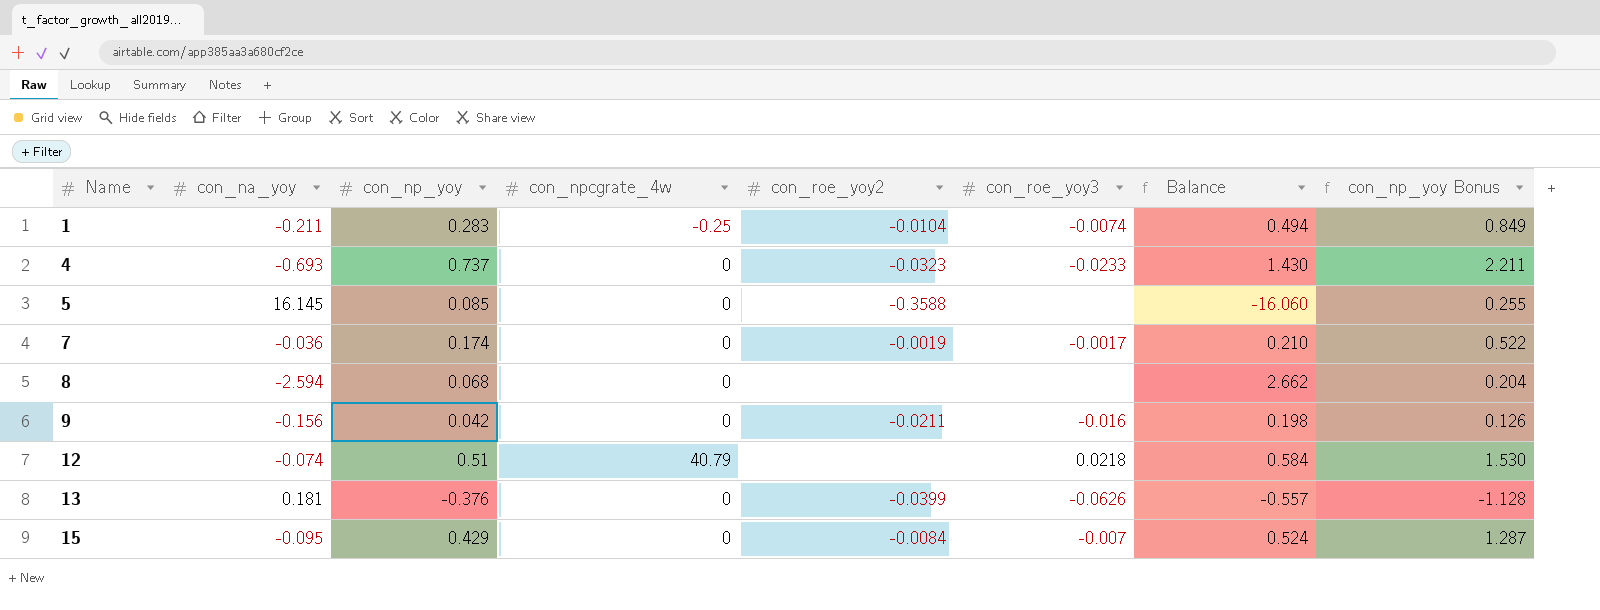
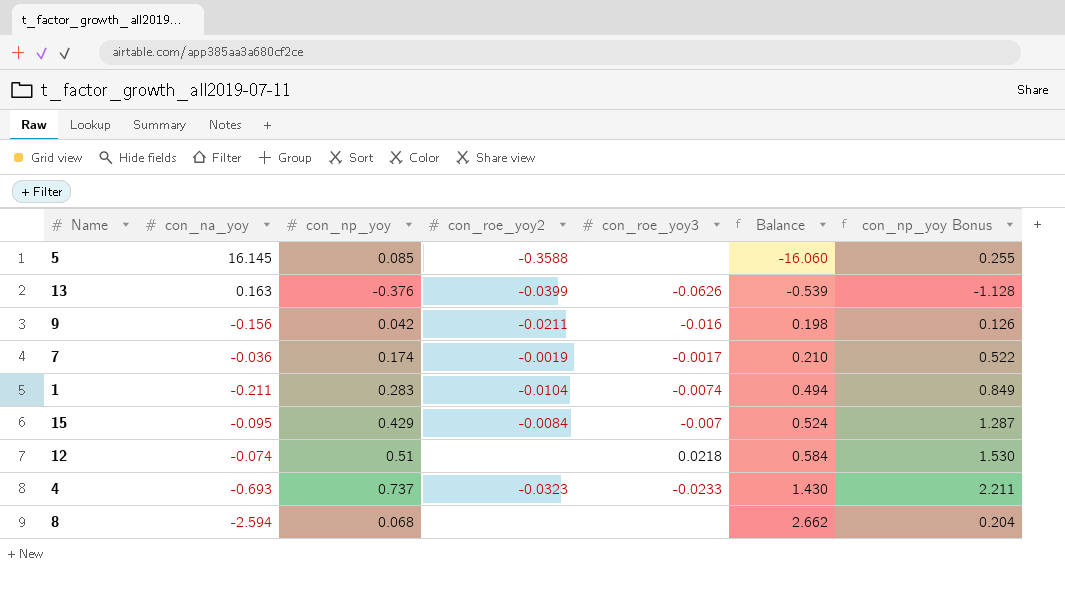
row order: Name ascending -> Balance ascending
column con_npcgrate_4w | position: 4 -> none
13 | con_na_yoy: 0.181 -> 0.163
13 | Balance: -0.557 -> -0.539

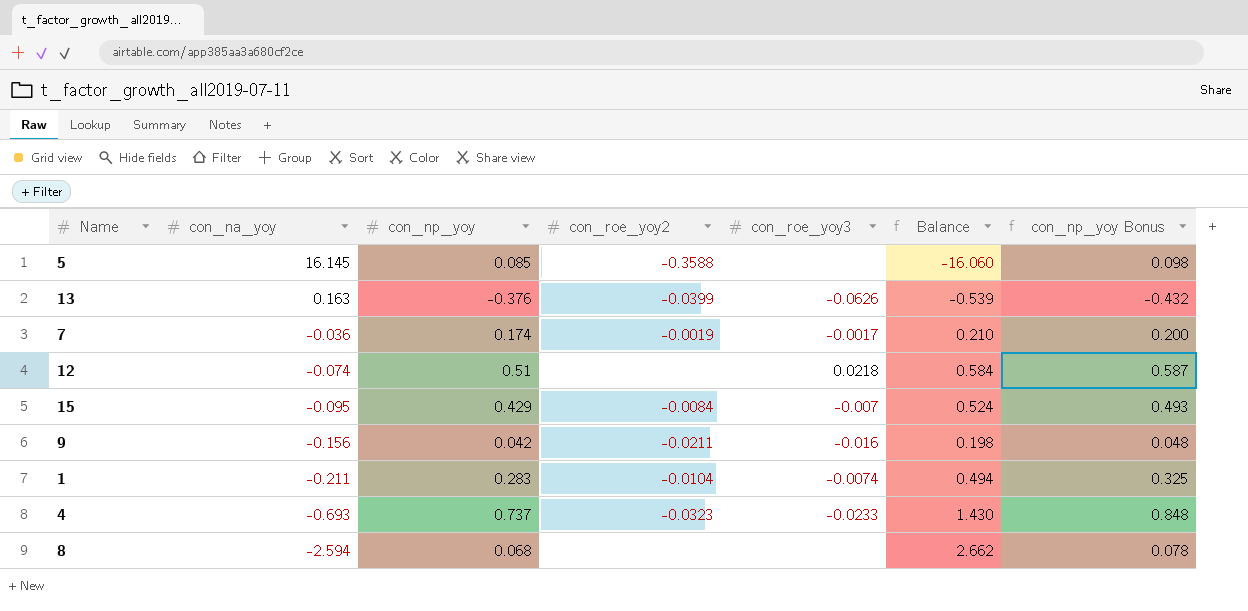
row order: Balance ascending -> con_na_yoy descending
column con_np_yoy Bonus | formula: [con_np_yoy] * 3 -> [con_np_yoy] * 1.15

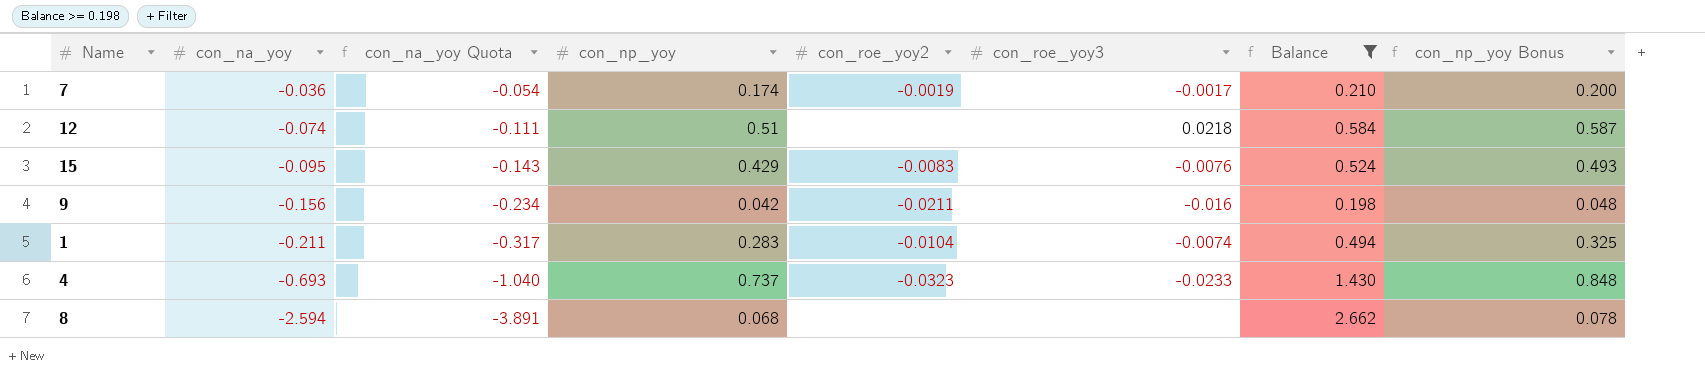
filter: none -> Balance >= 0.198
column con_na_yoy Quota | formula: none -> [con_na_yoy] * 1.5
15 | con_roe_yoy2: -0.0084 -> -0.0083
15 | con_roe_yoy3: -0.007 -> -0.0076

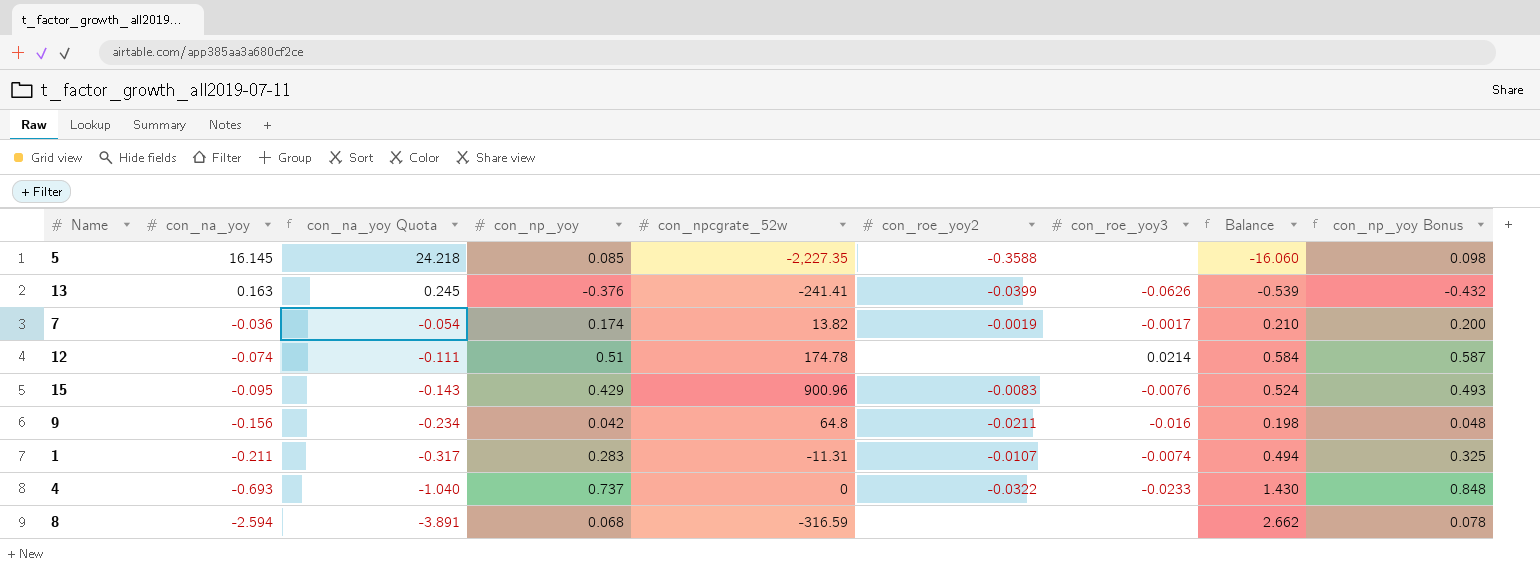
filter: Balance >= 0.198 -> none
column con_npcgrate_52w | position: none -> 5
12 | con_roe_yoy3: 0.0218 -> 0.0214
1 | con_roe_yoy2: -0.0104 -> -0.0107
4 | con_roe_yoy2: -0.0323 -> -0.0322

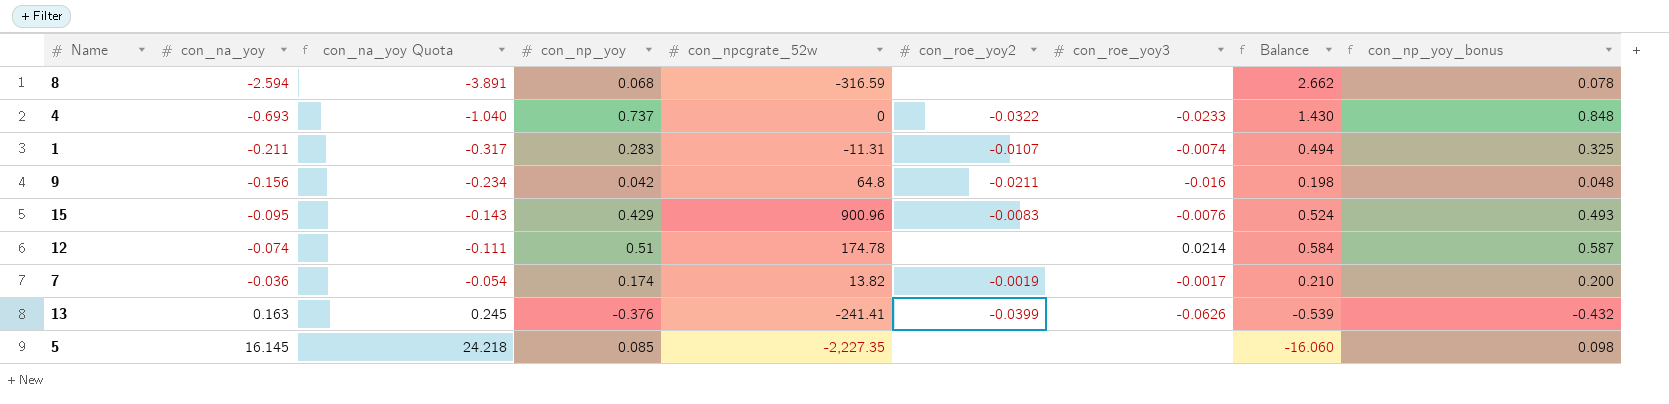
row order: con_na_yoy descending -> con_na_yoy ascending
column name: con_np_yoy Bonus -> con_np_yoy_bonus
5 | con_roe_yoy2: -0.3588 -> none

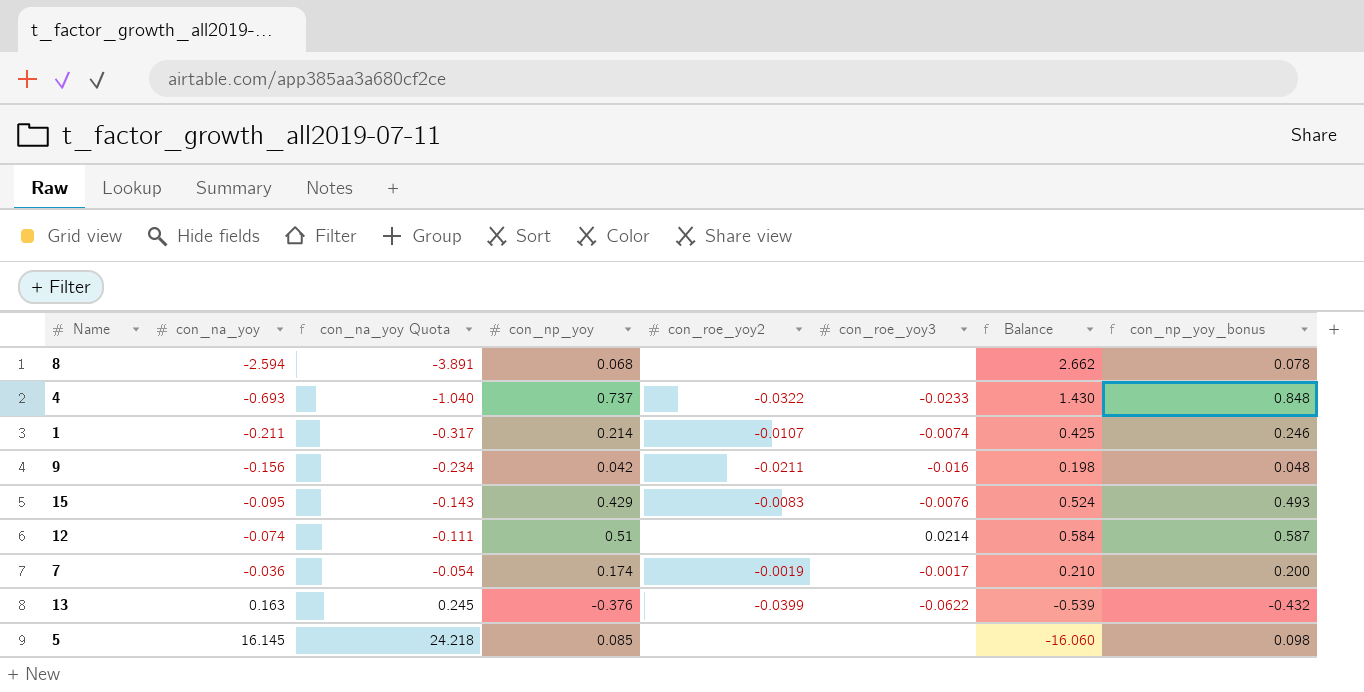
column con_npcgrate_52w | position: 5 -> none
1 | con_np_yoy: 0.283 -> 0.214
1 | Balance: 0.494 -> 0.425
1 | con_np_yoy_bonus: 0.325 -> 0.246
13 | con_roe_yoy3: -0.0626 -> -0.0622

